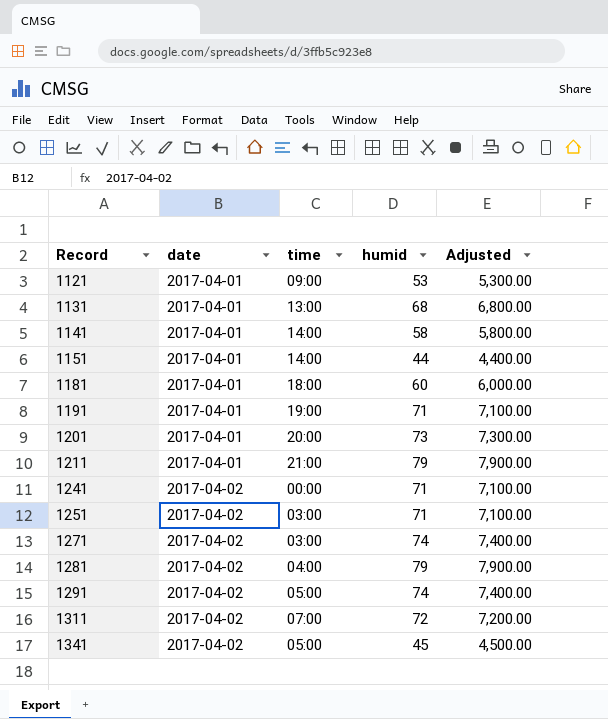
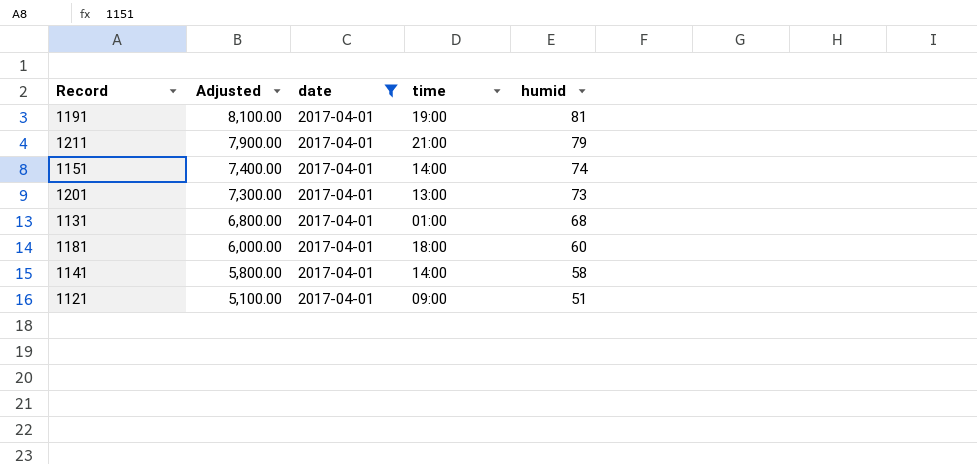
filter: none -> date = 2017-04-01
row order: Record ascending -> Adjusted descending
column Adjusted | position: 5 -> 2
1191 | Adjusted: 7,100.00 -> 8,100.00
1191 | humid: 71 -> 81
1151 | Adjusted: 4,400.00 -> 7,400.00
1151 | humid: 44 -> 74
1201 | time: 20:00 -> 13:00
1131 | time: 13:00 -> 01:00
1121 | Adjusted: 5,300.00 -> 5,100.00
1121 | humid: 53 -> 51

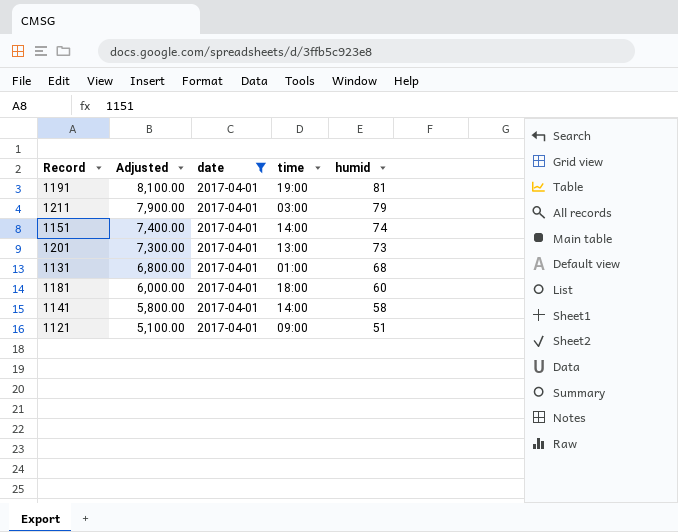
1211 | time: 21:00 -> 03:00

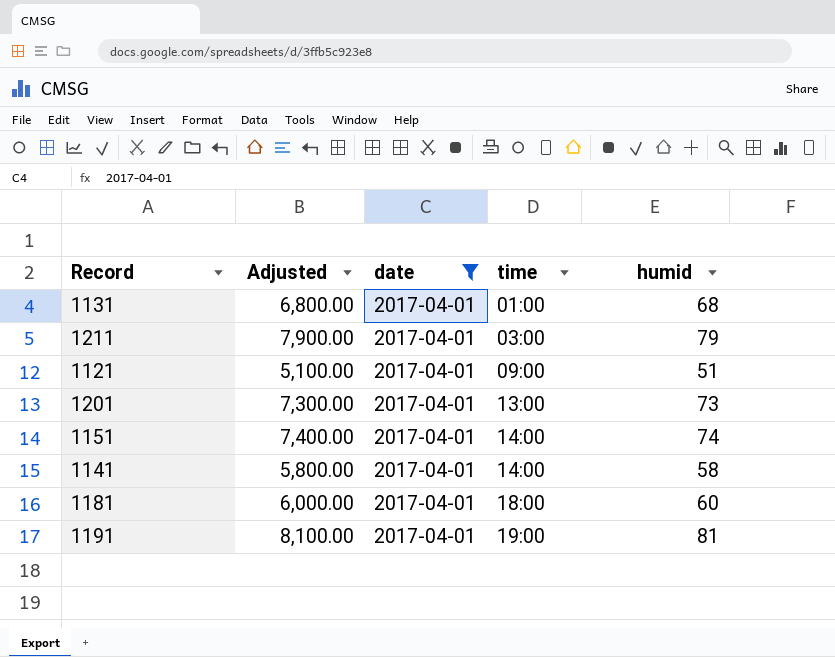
row order: Adjusted descending -> time ascending

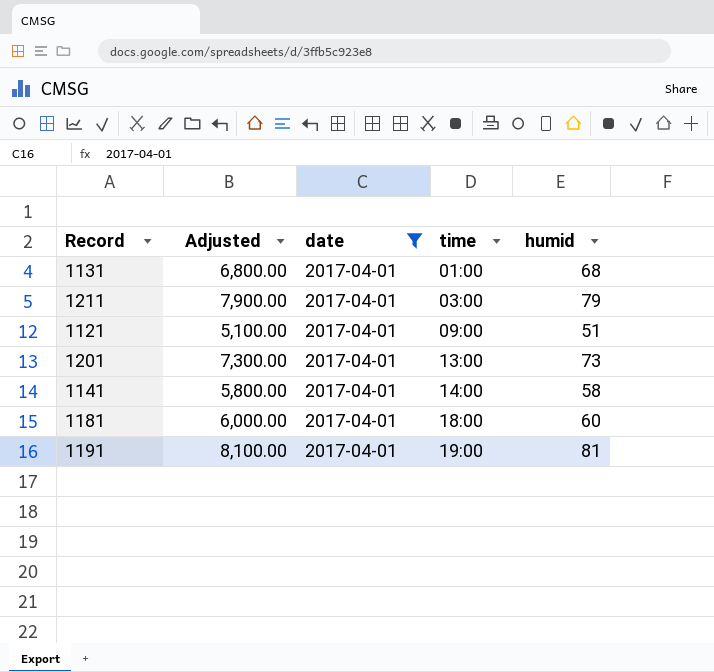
row 1151: 7,400.00 | 2017-04-01 | 14:00 | 74 -> none

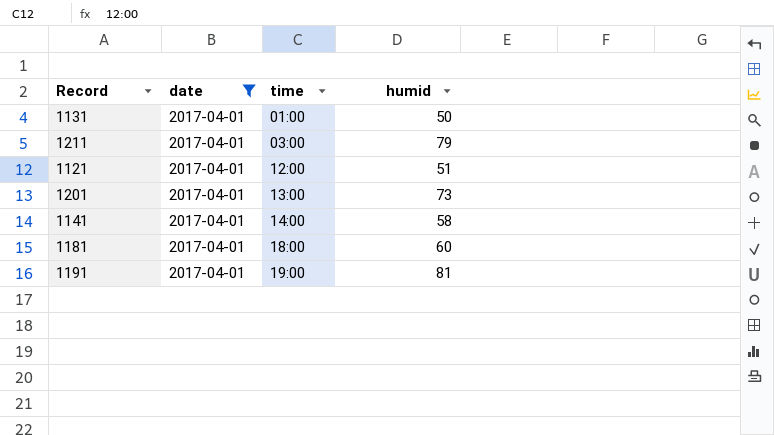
column Adjusted | formula: [humid] * 100 -> none
1131 | humid: 68 -> 50
1121 | time: 09:00 -> 12:00

